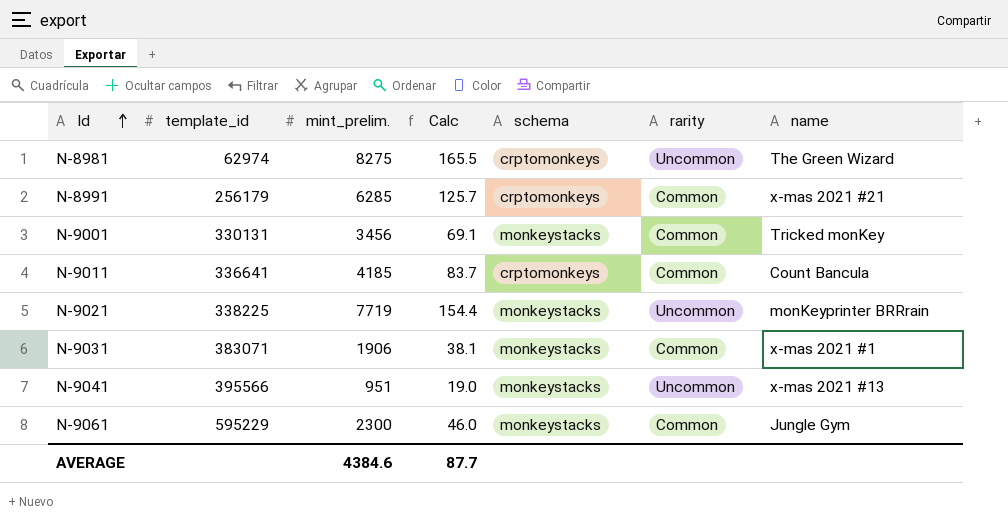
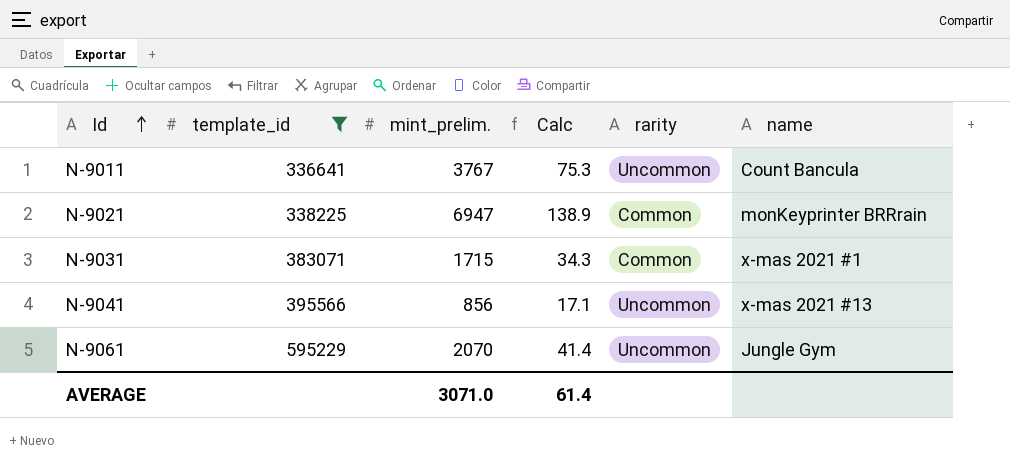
filter: none -> template_id >= 336641
column schema | position: 5 -> none
N-9011 | mint_prelim.: 4185 -> 3767
N-9011 | Calc: 83.7 -> 75.3
N-9011 | rarity: Common -> Uncommon
N-9021 | mint_prelim.: 7719 -> 6947
N-9021 | Calc: 154.4 -> 138.9
N-9021 | rarity: Uncommon -> Common
N-9031 | mint_prelim.: 1906 -> 1715
N-9031 | Calc: 38.1 -> 34.3
N-9041 | mint_prelim.: 951 -> 856
N-9041 | Calc: 19.0 -> 17.1
N-9061 | mint_prelim.: 2300 -> 2070
N-9061 | Calc: 46.0 -> 41.4
N-9061 | rarity: Common -> Uncommon
AVERAGE | mint_prelim.: 4384.6 -> 3071.0
AVERAGE | Calc: 87.7 -> 61.4

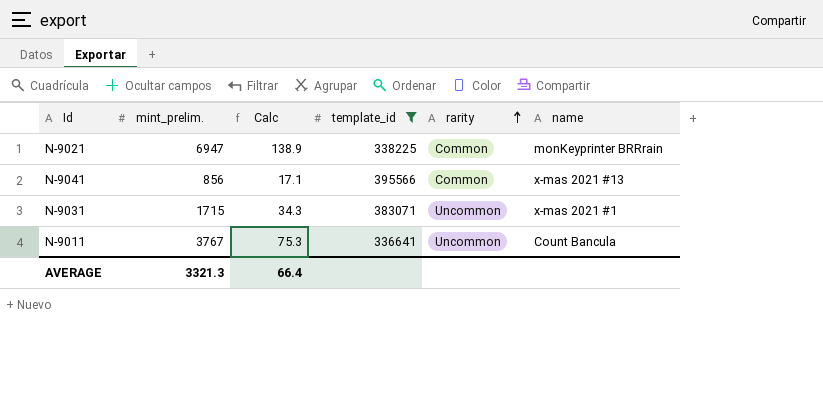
row order: Id ascending -> rarity ascending
column template_id | position: 2 -> 4
row N-9061: 595229 | 2070 | 41.4 | Uncommon | Jungle Gym -> none
N-9041 | rarity: Uncommon -> Common
N-9031 | rarity: Common -> Uncommon
AVERAGE | mint_prelim.: 3071.0 -> 3321.3
AVERAGE | Calc: 61.4 -> 66.4

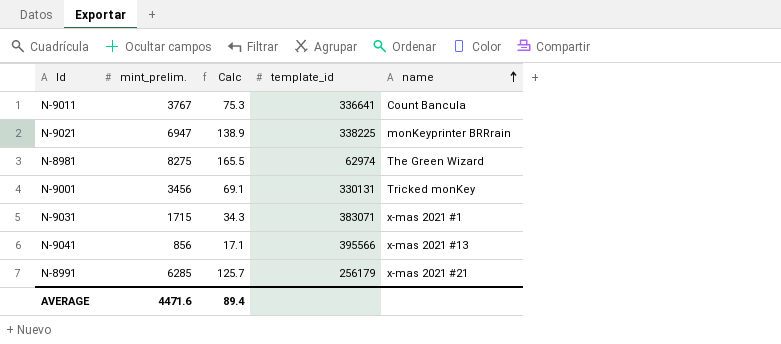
filter: template_id >= 336641 -> none
row order: rarity ascending -> name ascending
column rarity | position: 5 -> none
AVERAGE | mint_prelim.: 3321.3 -> 4471.6
AVERAGE | Calc: 66.4 -> 89.4

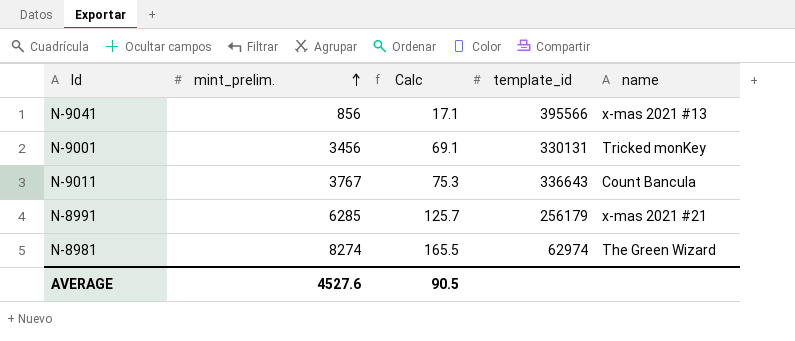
row order: name ascending -> mint_prelim. ascending
row N-9021: 6947 | 138.9 | 338225 | monKeyprinter BRRrain -> none
row N-9031: 1715 | 34.3 | 383071 | x-mas 2021 #1 -> none
N-9011 | template_id: 336641 -> 336643
N-8981 | mint_prelim.: 8275 -> 8274
AVERAGE | mint_prelim.: 4471.6 -> 4527.6
AVERAGE | Calc: 89.4 -> 90.5

